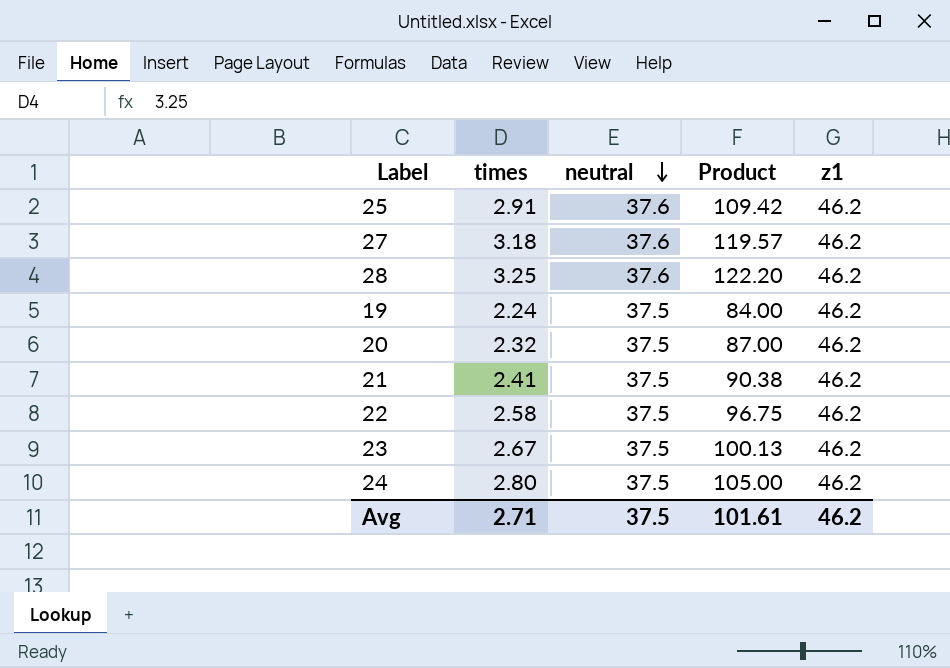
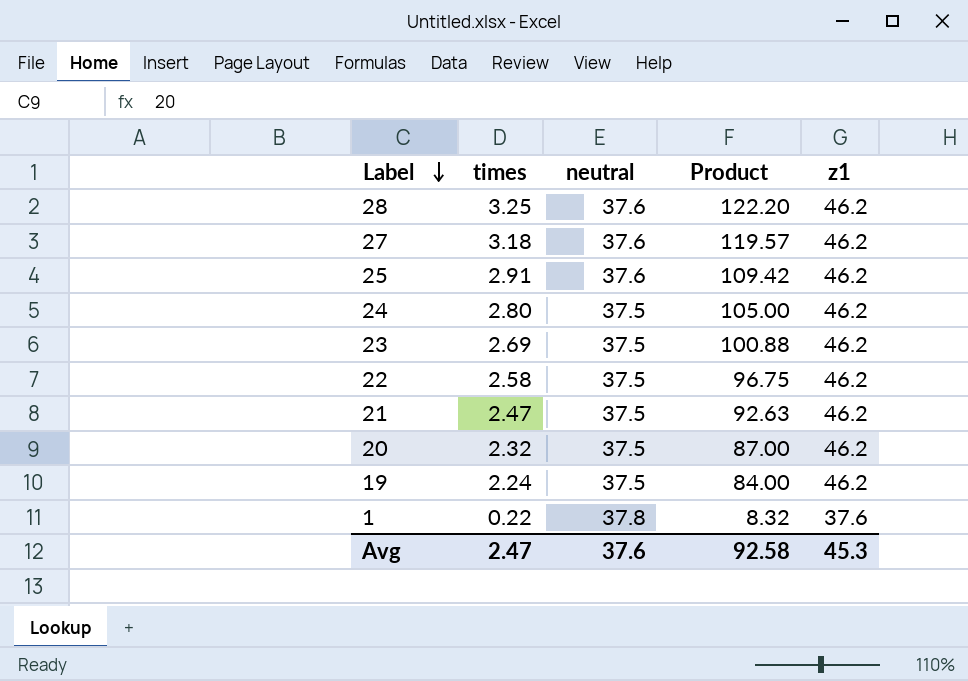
row order: neutral descending -> Label descending
23 | times: 2.67 -> 2.69
23 | Product: 100.13 -> 100.88
21 | times: 2.41 -> 2.47
21 | Product: 90.38 -> 92.63
row 1: none -> 0.22 | 37.8 | 8.32 | 37.6
Avg | times: 2.71 -> 2.47
Avg | neutral: 37.5 -> 37.6
Avg | Product: 101.61 -> 92.58
Avg | z1: 46.2 -> 45.3

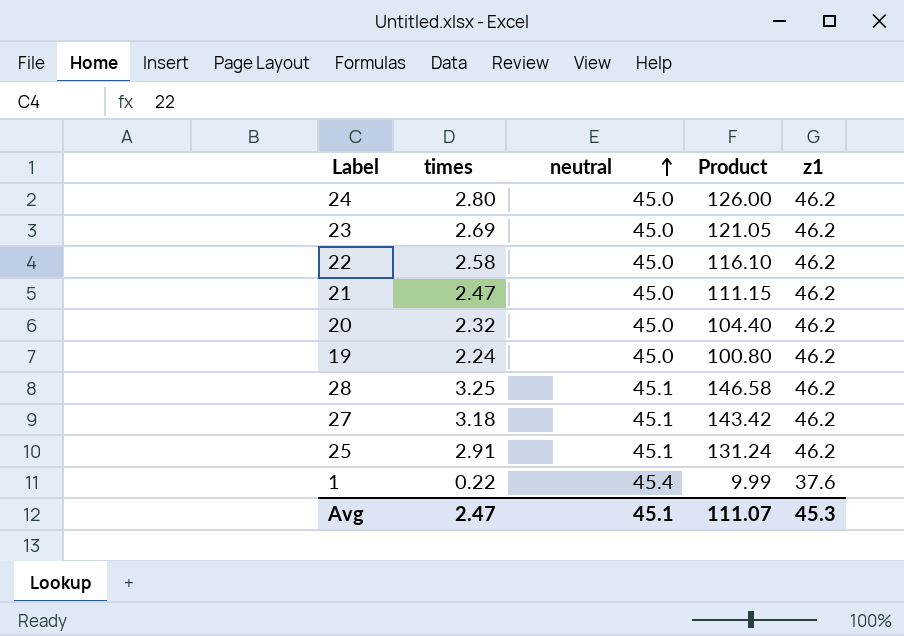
row order: Label descending -> neutral ascending
24 | neutral: 37.5 -> 45.0
24 | Product: 105.00 -> 126.00
23 | neutral: 37.5 -> 45.0
23 | Product: 100.88 -> 121.05
22 | neutral: 37.5 -> 45.0
22 | Product: 96.75 -> 116.10
21 | neutral: 37.5 -> 45.0
21 | Product: 92.63 -> 111.15
20 | neutral: 37.5 -> 45.0
20 | Product: 87.00 -> 104.40
19 | neutral: 37.5 -> 45.0
19 | Product: 84.00 -> 100.80
28 | neutral: 37.6 -> 45.1
28 | Product: 122.20 -> 146.58
27 | neutral: 37.6 -> 45.1
27 | Product: 119.57 -> 143.42
25 | neutral: 37.6 -> 45.1
25 | Product: 109.42 -> 131.24
1 | neutral: 37.8 -> 45.4
1 | Product: 8.32 -> 9.99
Avg | neutral: 37.6 -> 45.1
Avg | Product: 92.58 -> 111.07

